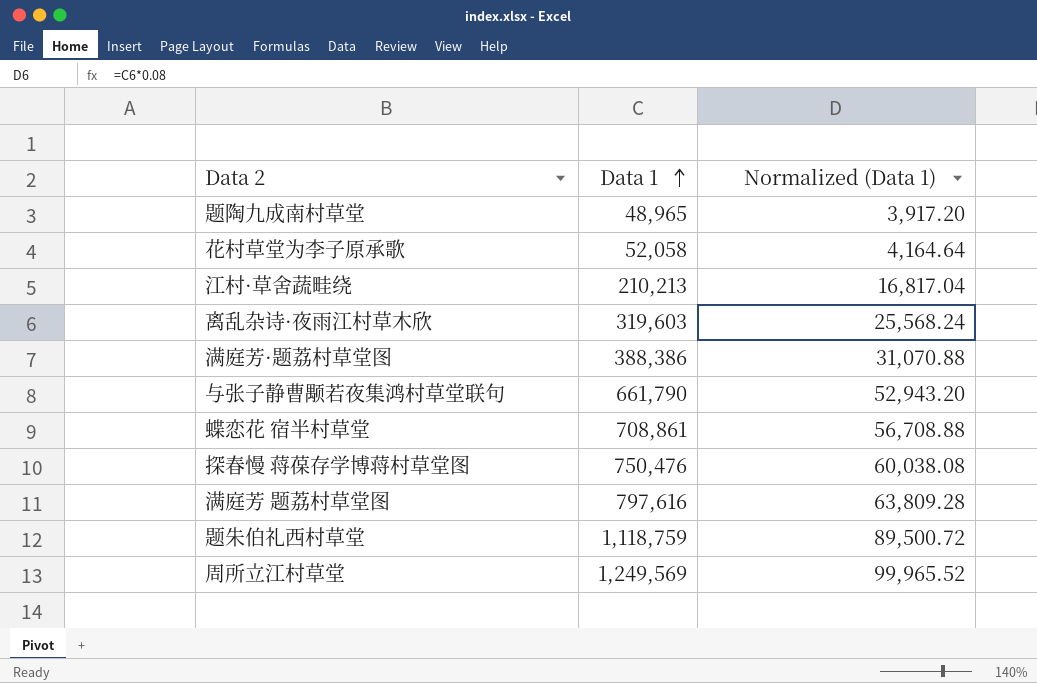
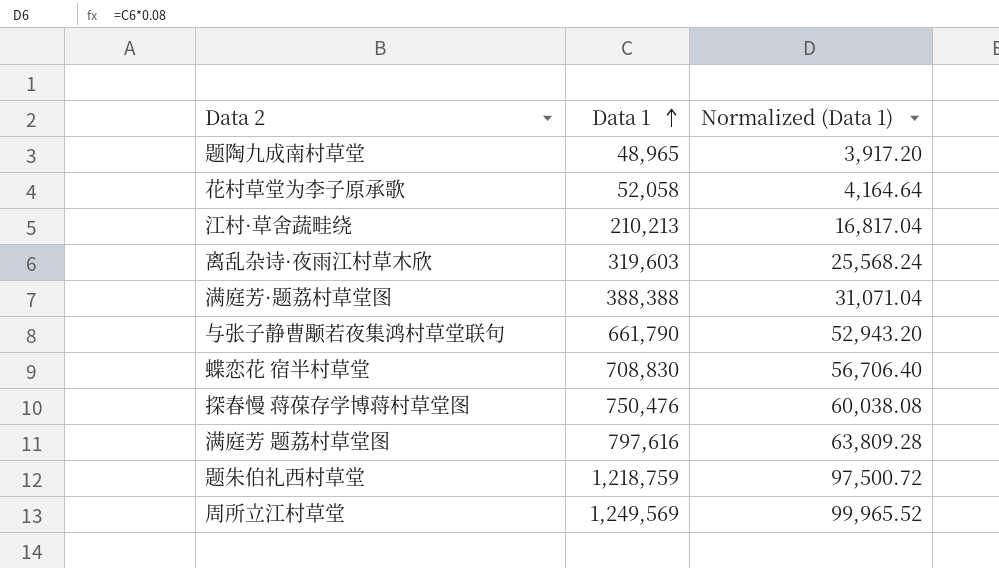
满庭芳·题荔村草堂图 | Data 1: 388,386 -> 388,388
满庭芳·题荔村草堂图 | Normalized (Data 1): 31,070.88 -> 31,071.04
蝶恋花 宿半村草堂 | Data 1: 708,861 -> 708,830
蝶恋花 宿半村草堂 | Normalized (Data 1): 56,708.88 -> 56,706.40
题朱伯礼西村草堂 | Data 1: 1,118,759 -> 1,218,759
题朱伯礼西村草堂 | Normalized (Data 1): 89,500.72 -> 97,500.72

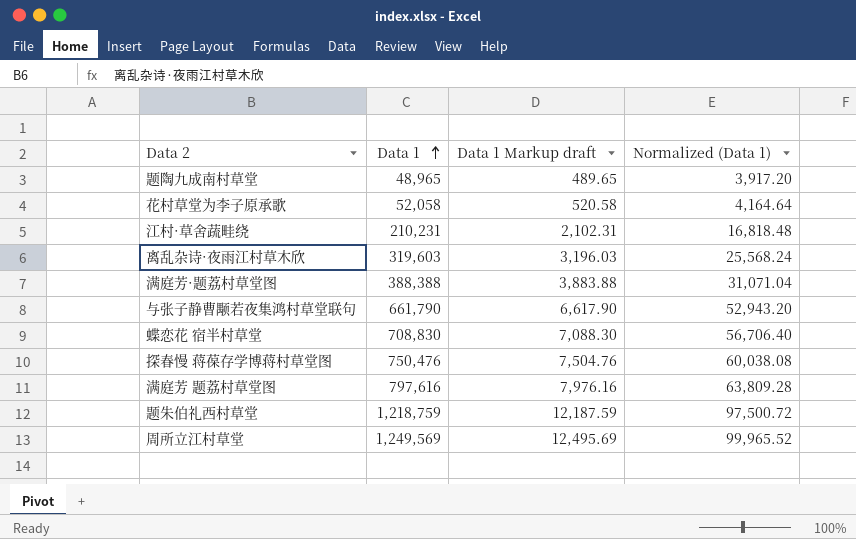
column Data 1 Markup draft | formula: none -> [Data 1] * 0.01
江村·草舍蔬畦绕 | Data 1: 210,213 -> 210,231
江村·草舍蔬畦绕 | Normalized (Data 1): 16,817.04 -> 16,818.48

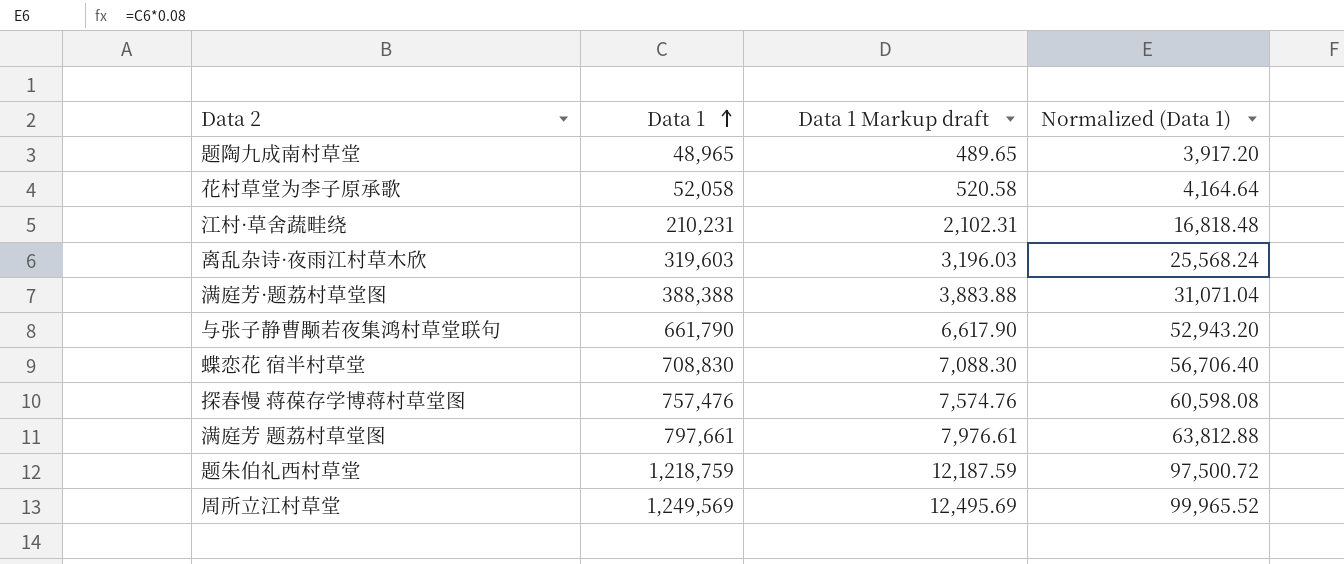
探春慢 蒋葆存学博蒋村草堂图 | Data 1: 750,476 -> 757,476
探春慢 蒋葆存学博蒋村草堂图 | Data 1 Markup draft: 7,504.76 -> 7,574.76
探春慢 蒋葆存学博蒋村草堂图 | Normalized (Data 1): 60,038.08 -> 60,598.08
满庭芳 题荔村草堂图 | Data 1: 797,616 -> 797,661
满庭芳 题荔村草堂图 | Data 1 Markup draft: 7,976.16 -> 7,976.61
满庭芳 题荔村草堂图 | Normalized (Data 1): 63,809.28 -> 63,812.88

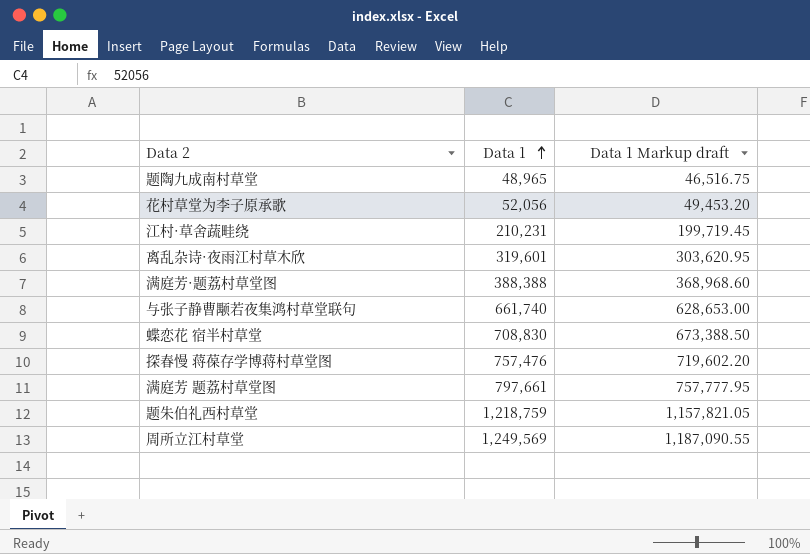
column Normalized (Data 1) | formula: [Data 1] * 0.08 -> none
column Data 1 Markup draft | formula: [Data 1] * 0.01 -> [Data 1] * 0.95
花村草堂为李子原承歌 | Data 1: 52,058 -> 52,056
离乱杂诗·夜雨江村草木欣 | Data 1: 319,603 -> 319,601
与张子静曹颙若夜集鸿村草堂联句 | Data 1: 661,790 -> 661,740

